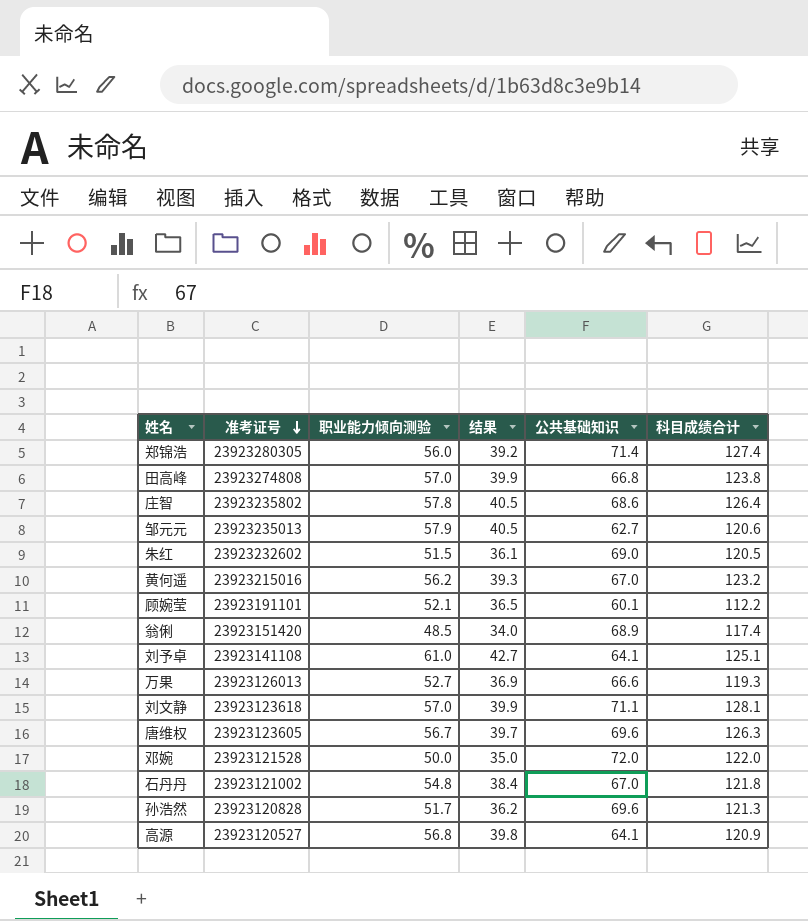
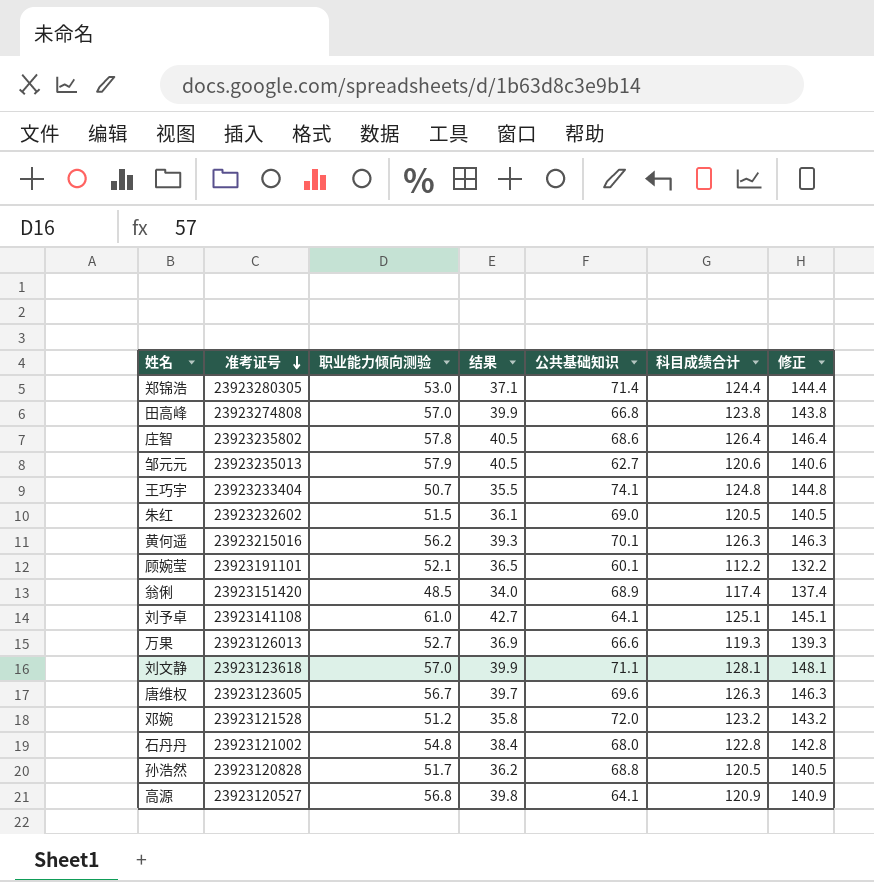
column 修正 | formula: none -> [科目成绩合计] + 20
郑锦浩 | 职业能力倾向测验: 56.0 -> 53.0
郑锦浩 | 结果: 39.2 -> 37.1
郑锦浩 | 科目成绩合计: 127.4 -> 124.4
row 王巧宇: none -> 23923233404 | 50.7 | 35.5 | 74.1 | 124.8 | 144.8
黄何遥 | 公共基础知识: 67.0 -> 70.1
黄何遥 | 科目成绩合计: 123.2 -> 126.3
邓婉 | 职业能力倾向测验: 50.0 -> 51.2
邓婉 | 结果: 35.0 -> 35.8
邓婉 | 科目成绩合计: 122.0 -> 123.2
石丹丹 | 公共基础知识: 67.0 -> 68.0
石丹丹 | 科目成绩合计: 121.8 -> 122.8
孙浩然 | 公共基础知识: 69.6 -> 68.8
孙浩然 | 科目成绩合计: 121.3 -> 120.5

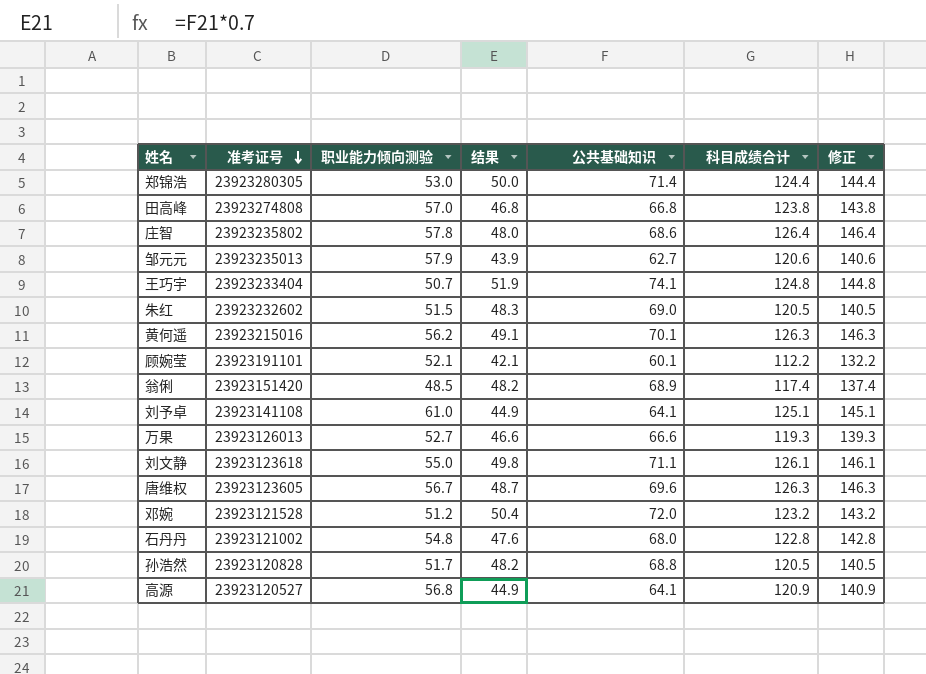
column 结果 | formula: [职业能力倾向测验] * 0.7 -> [公共基础知识] * 0.7
刘文静 | 职业能力倾向测验: 57.0 -> 55.0
刘文静 | 科目成绩合计: 128.1 -> 126.1
刘文静 | 修正: 148.1 -> 146.1

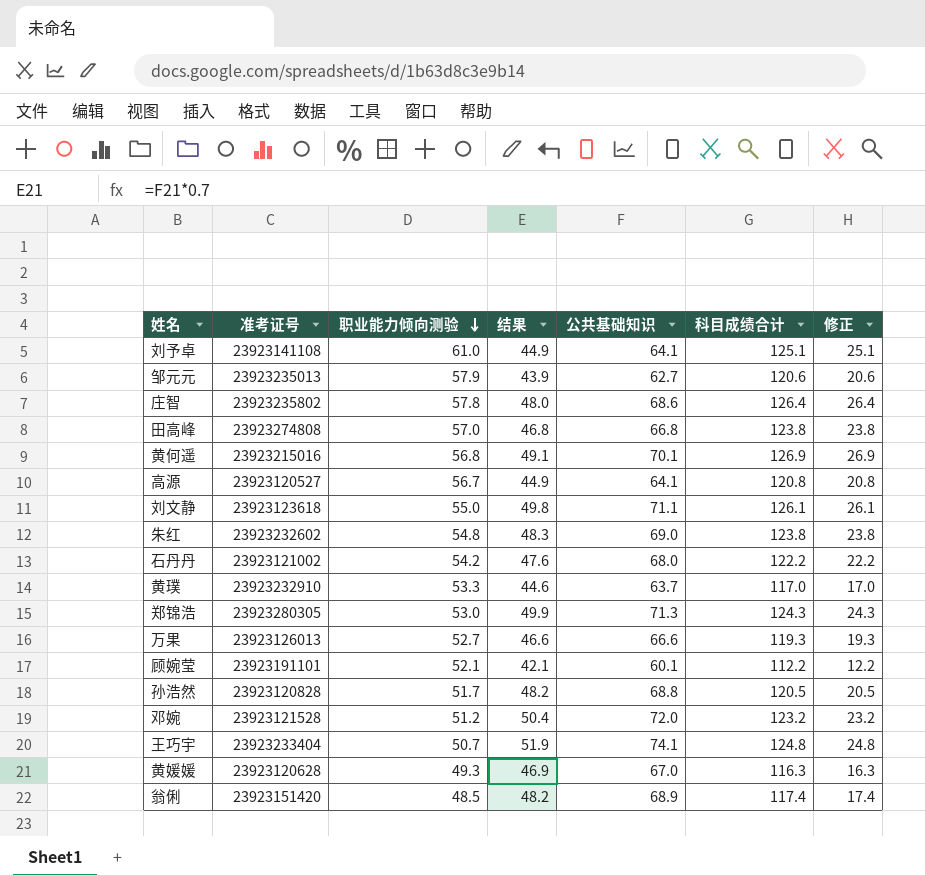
row order: 准考证号 descending -> 职业能力倾向测验 descending
column 修正 | formula: [科目成绩合计] + 20 -> [科目成绩合计] - 100
row 唐维权: 23923123605 | 56.7 | 48.7 | 69.6 | 126.3 | 146.3 -> none
黄何遥 | 职业能力倾向测验: 56.2 -> 56.8
黄何遥 | 科目成绩合计: 126.3 -> 126.9
高源 | 职业能力倾向测验: 56.8 -> 56.7
高源 | 科目成绩合计: 120.9 -> 120.8
朱红 | 职业能力倾向测验: 51.5 -> 54.8
朱红 | 科目成绩合计: 120.5 -> 123.8
石丹丹 | 职业能力倾向测验: 54.8 -> 54.2
石丹丹 | 科目成绩合计: 122.8 -> 122.2
row 黄璞: none -> 23923232910 | 53.3 | 44.6 | 63.7 | 117.0 | 17.0
郑锦浩 | 结果: 50.0 -> 49.9
郑锦浩 | 公共基础知识: 71.4 -> 71.3
郑锦浩 | 科目成绩合计: 124.4 -> 124.3
row 黄媛媛: none -> 23923120628 | 49.3 | 46.9 | 67.0 | 116.3 | 16.3

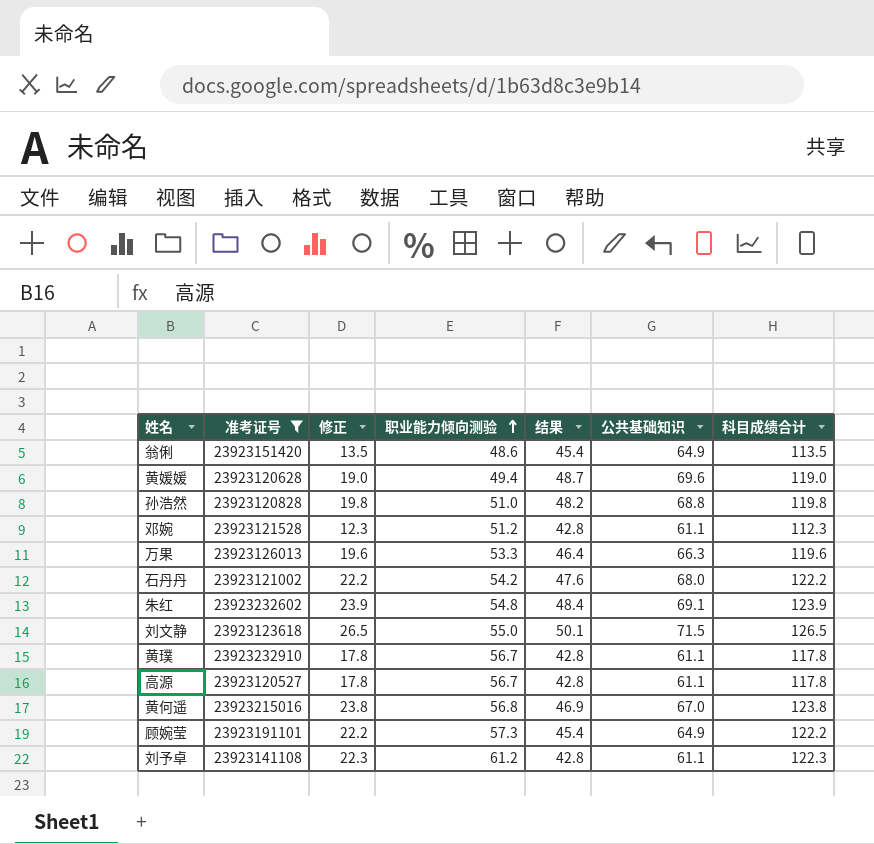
filter: none -> 准考证号 <= 23923232910
row order: 职业能力倾向测验 descending -> 职业能力倾向测验 ascending
column 修正 | position: 7 -> 3
翁俐 | 修正: 17.4 -> 13.5
翁俐 | 职业能力倾向测验: 48.5 -> 48.6
翁俐 | 结果: 48.2 -> 45.4
翁俐 | 公共基础知识: 68.9 -> 64.9
翁俐 | 科目成绩合计: 117.4 -> 113.5
黄媛媛 | 修正: 16.3 -> 19.0
黄媛媛 | 职业能力倾向测验: 49.3 -> 49.4
黄媛媛 | 结果: 46.9 -> 48.7
黄媛媛 | 公共基础知识: 67.0 -> 69.6
黄媛媛 | 科目成绩合计: 116.3 -> 119.0
孙浩然 | 修正: 20.5 -> 19.8
孙浩然 | 职业能力倾向测验: 51.7 -> 51.0
孙浩然 | 科目成绩合计: 120.5 -> 119.8
邓婉 | 修正: 23.2 -> 12.3
邓婉 | 结果: 50.4 -> 42.8
邓婉 | 公共基础知识: 72.0 -> 61.1
邓婉 | 科目成绩合计: 123.2 -> 112.3
万果 | 修正: 19.3 -> 19.6
万果 | 职业能力倾向测验: 52.7 -> 53.3
万果 | 结果: 46.6 -> 46.4
万果 | 公共基础知识: 66.6 -> 66.3
万果 | 科目成绩合计: 119.3 -> 119.6
朱红 | 修正: 23.8 -> 23.9
朱红 | 结果: 48.3 -> 48.4
朱红 | 公共基础知识: 69.0 -> 69.1
朱红 | 科目成绩合计: 123.8 -> 123.9
刘文静 | 修正: 26.1 -> 26.5
刘文静 | 结果: 49.8 -> 50.1
刘文静 | 公共基础知识: 71.1 -> 71.5
刘文静 | 科目成绩合计: 126.1 -> 126.5
黄璞 | 修正: 17.0 -> 17.8
黄璞 | 职业能力倾向测验: 53.3 -> 56.7
黄璞 | 结果: 44.6 -> 42.8
黄璞 | 公共基础知识: 63.7 -> 61.1
黄璞 | 科目成绩合计: 117.0 -> 117.8
高源 | 修正: 20.8 -> 17.8
高源 | 结果: 44.9 -> 42.8
高源 | 公共基础知识: 64.1 -> 61.1
高源 | 科目成绩合计: 120.8 -> 117.8
黄何遥 | 修正: 26.9 -> 23.8
黄何遥 | 结果: 49.1 -> 46.9
黄何遥 | 公共基础知识: 70.1 -> 67.0
黄何遥 | 科目成绩合计: 126.9 -> 123.8
顾婉莹 | 修正: 12.2 -> 22.2
顾婉莹 | 职业能力倾向测验: 52.1 -> 57.3
顾婉莹 | 结果: 42.1 -> 45.4
顾婉莹 | 公共基础知识: 60.1 -> 64.9
顾婉莹 | 科目成绩合计: 112.2 -> 122.2
刘予卓 | 修正: 25.1 -> 22.3
刘予卓 | 职业能力倾向测验: 61.0 -> 61.2
刘予卓 | 结果: 44.9 -> 42.8
刘予卓 | 公共基础知识: 64.1 -> 61.1
刘予卓 | 科目成绩合计: 125.1 -> 122.3

